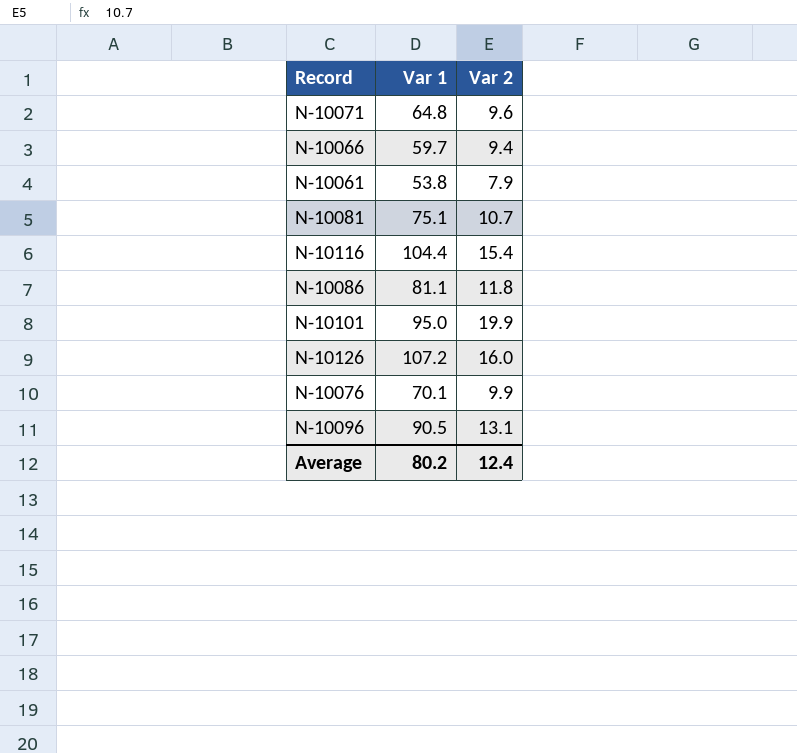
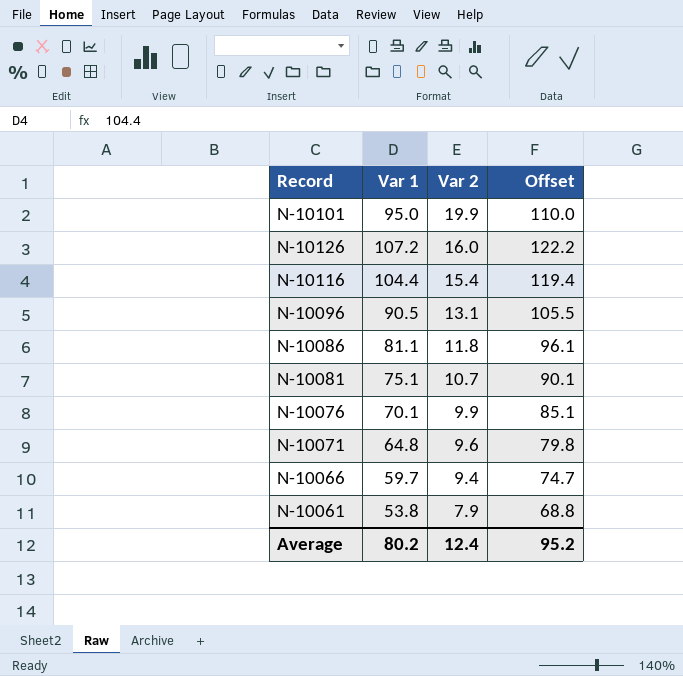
row order: none -> Var 2 descending
column Offset | formula: none -> [Var 1] + 15

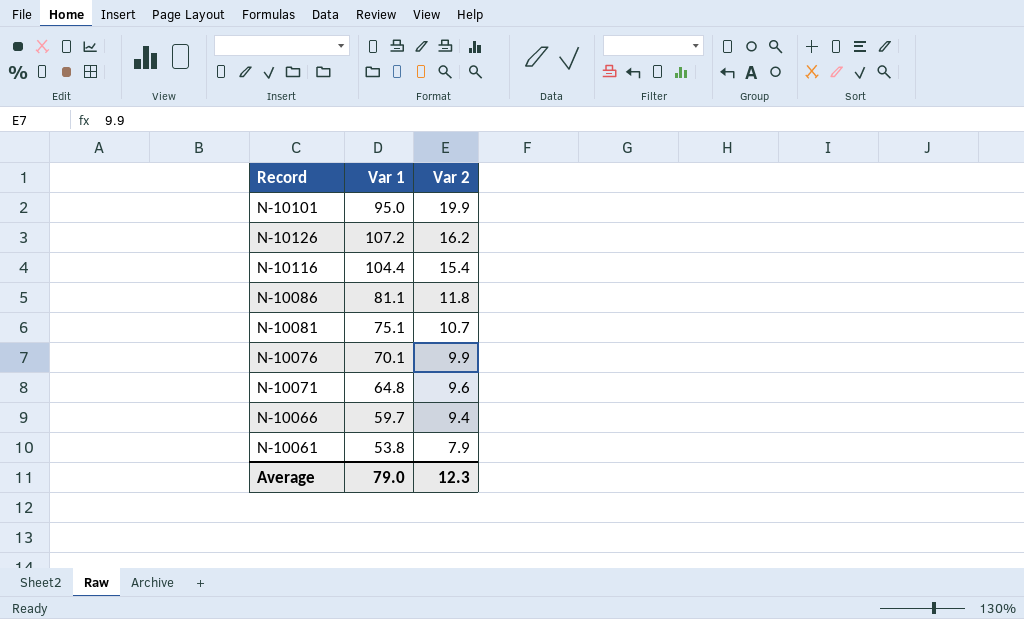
column Offset | formula: [Var 1] + 15 -> none
row N-10096: 90.5 | 13.1 | 105.5 -> none
N-10126 | Var 2: 16.0 -> 16.2
Average | Var 1: 80.2 -> 79.0
Average | Var 2: 12.4 -> 12.3

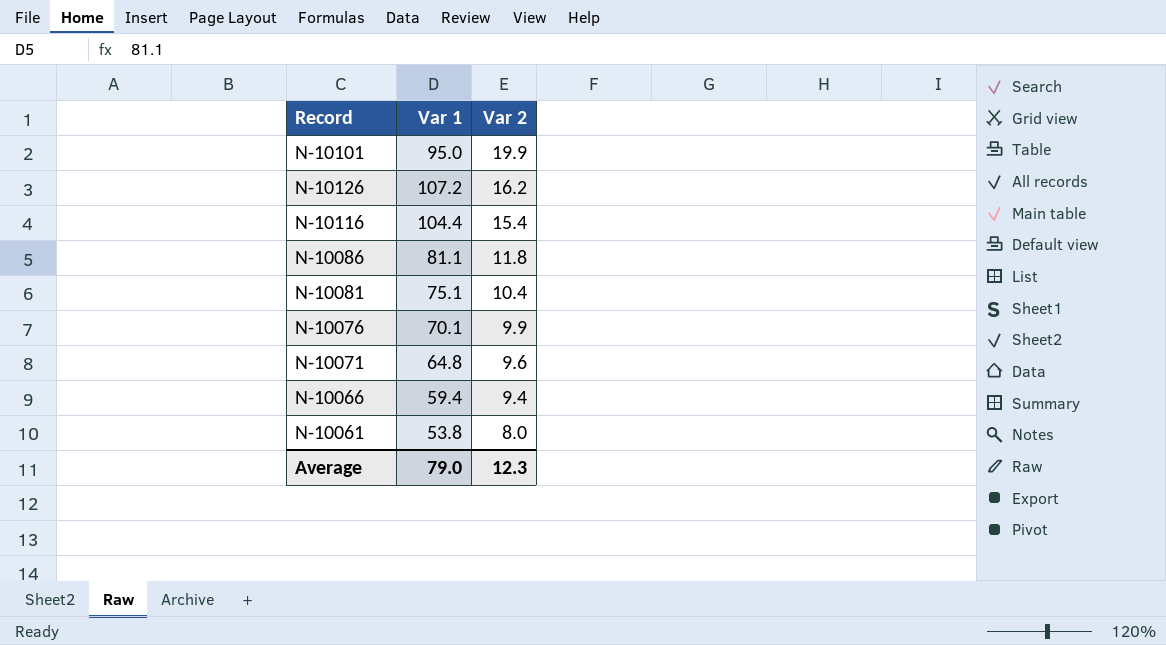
N-10081 | Var 2: 10.7 -> 10.4
N-10066 | Var 1: 59.7 -> 59.4
N-10061 | Var 2: 7.9 -> 8.0

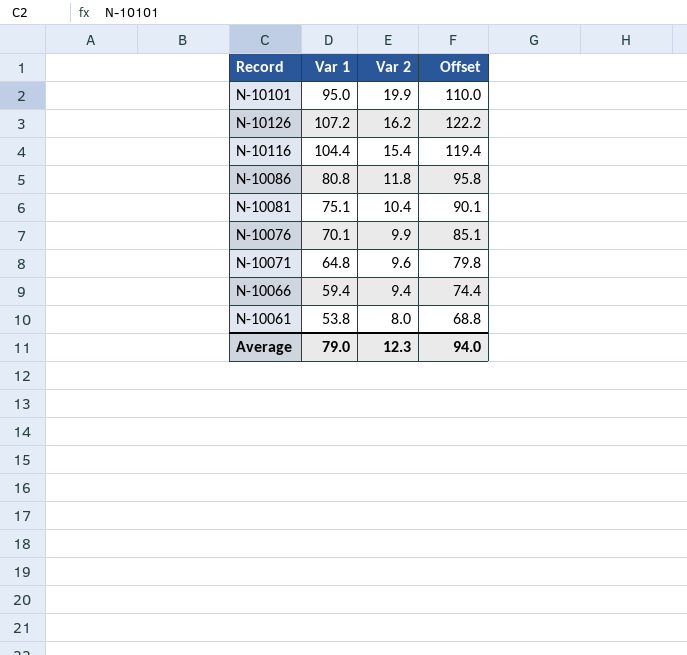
column Offset | formula: none -> [Var 1] + 15
N-10086 | Var 1: 81.1 -> 80.8

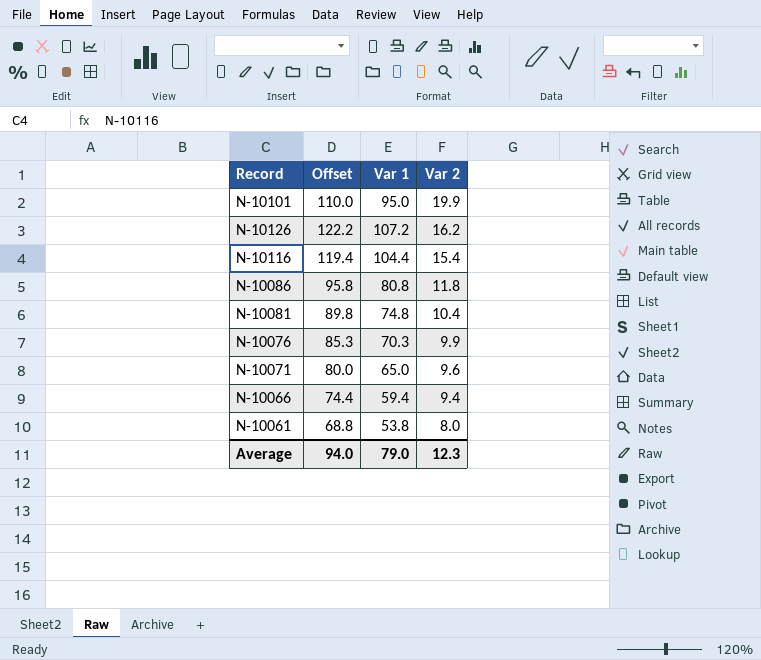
column Offset | position: 4 -> 2
N-10081 | Offset: 90.1 -> 89.8
N-10081 | Var 1: 75.1 -> 74.8
N-10076 | Offset: 85.1 -> 85.3
N-10076 | Var 1: 70.1 -> 70.3
N-10071 | Offset: 79.8 -> 80.0
N-10071 | Var 1: 64.8 -> 65.0

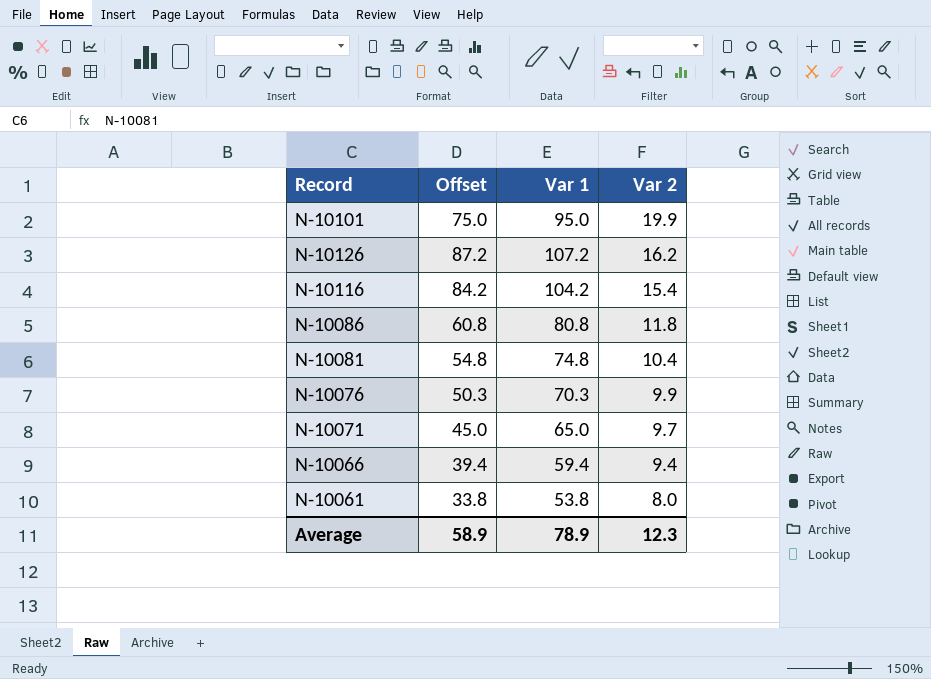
column Offset | formula: [Var 1] + 15 -> [Var 1] - 20
N-10116 | Var 1: 104.4 -> 104.2
N-10071 | Var 2: 9.6 -> 9.7
Average | Offset: 94.0 -> 58.9
Average | Var 1: 79.0 -> 78.9

